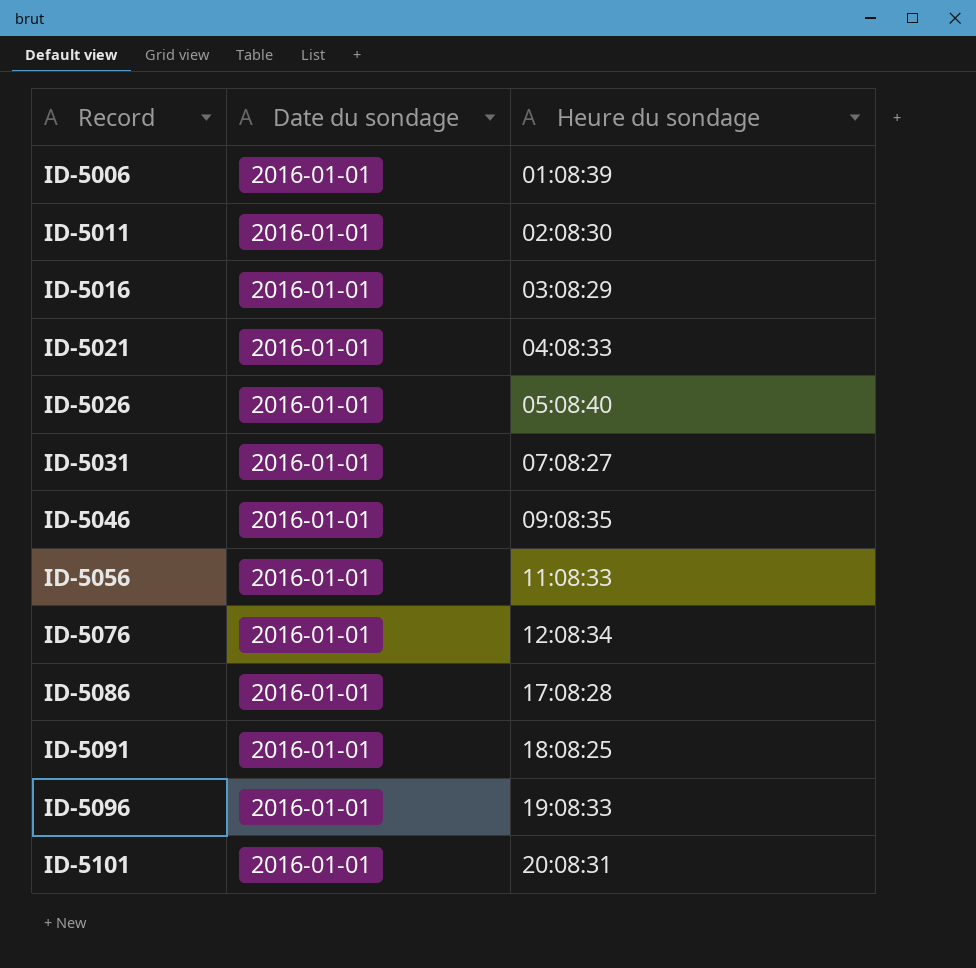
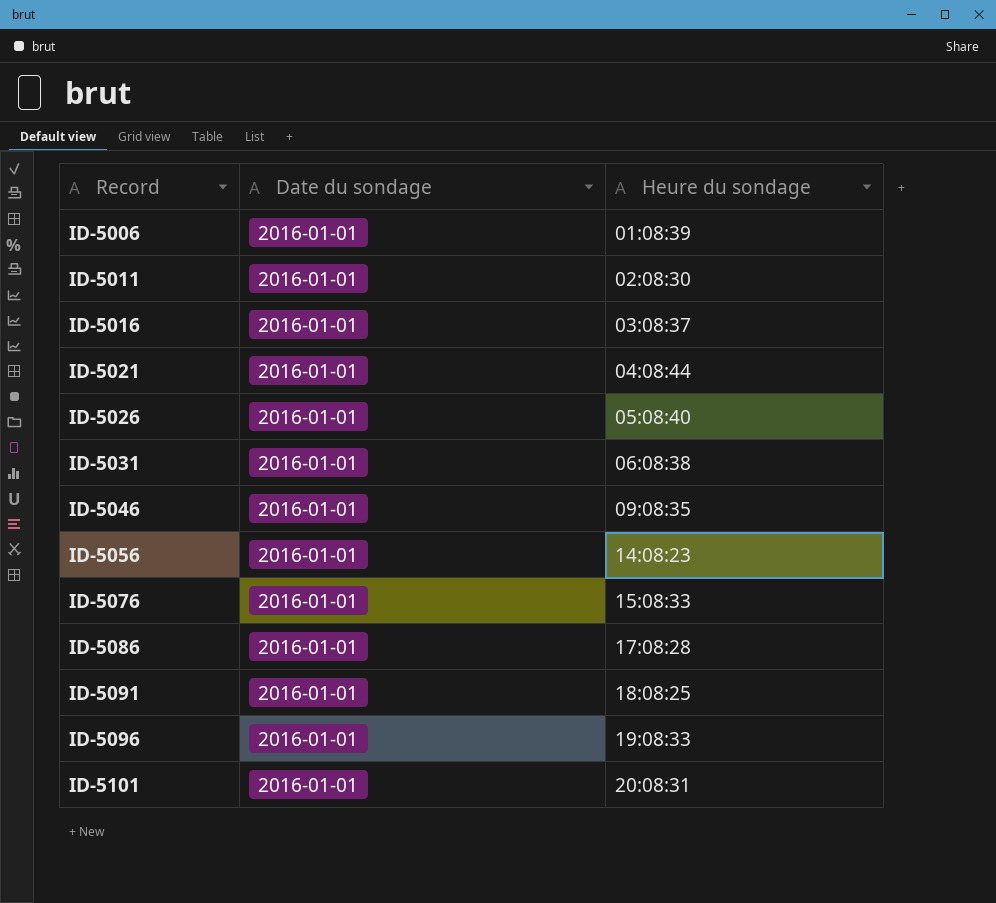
ID-5016 | Heure du sondage: 03:08:29 -> 03:08:37
ID-5021 | Heure du sondage: 04:08:33 -> 04:08:44
ID-5031 | Heure du sondage: 07:08:27 -> 06:08:38
ID-5056 | Heure du sondage: 11:08:33 -> 14:08:23
ID-5076 | Heure du sondage: 12:08:34 -> 15:08:33

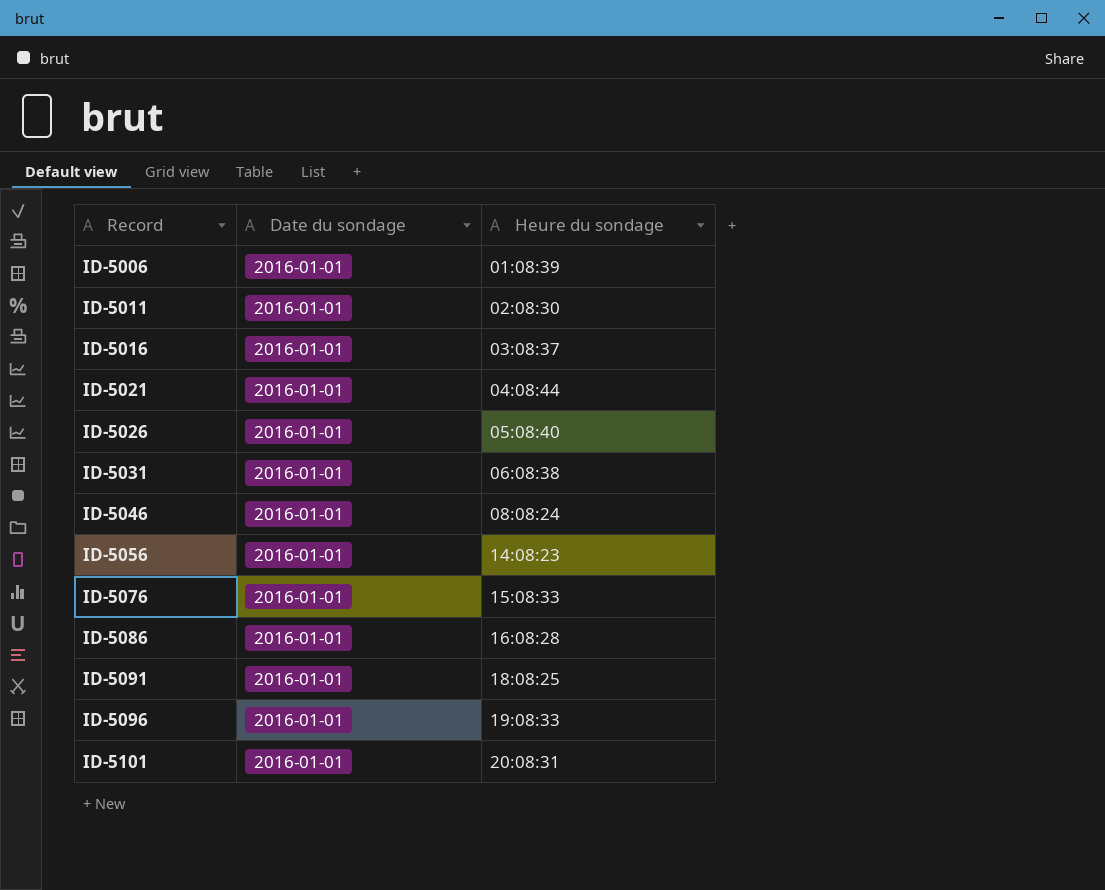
ID-5046 | Heure du sondage: 09:08:35 -> 08:08:24
ID-5086 | Heure du sondage: 17:08:28 -> 16:08:28

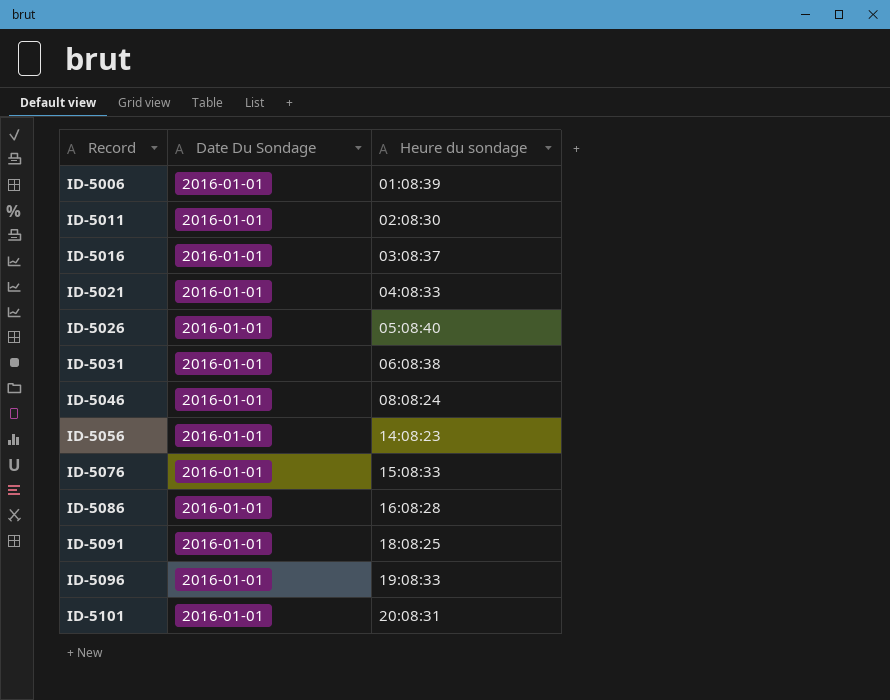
column name: Date du sondage -> Date Du Sondage
ID-5021 | Heure du sondage: 04:08:44 -> 04:08:33

